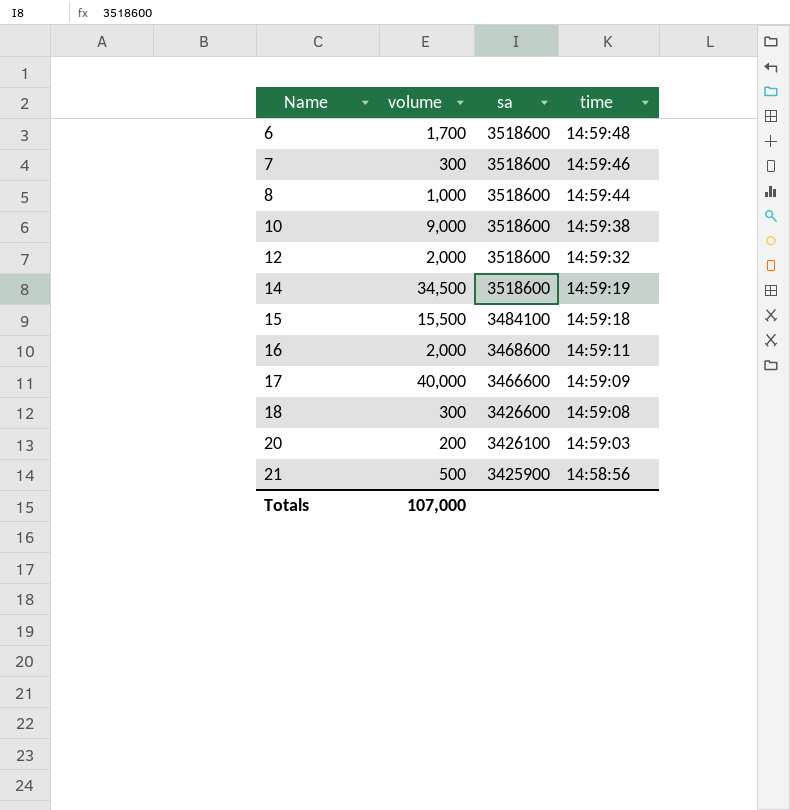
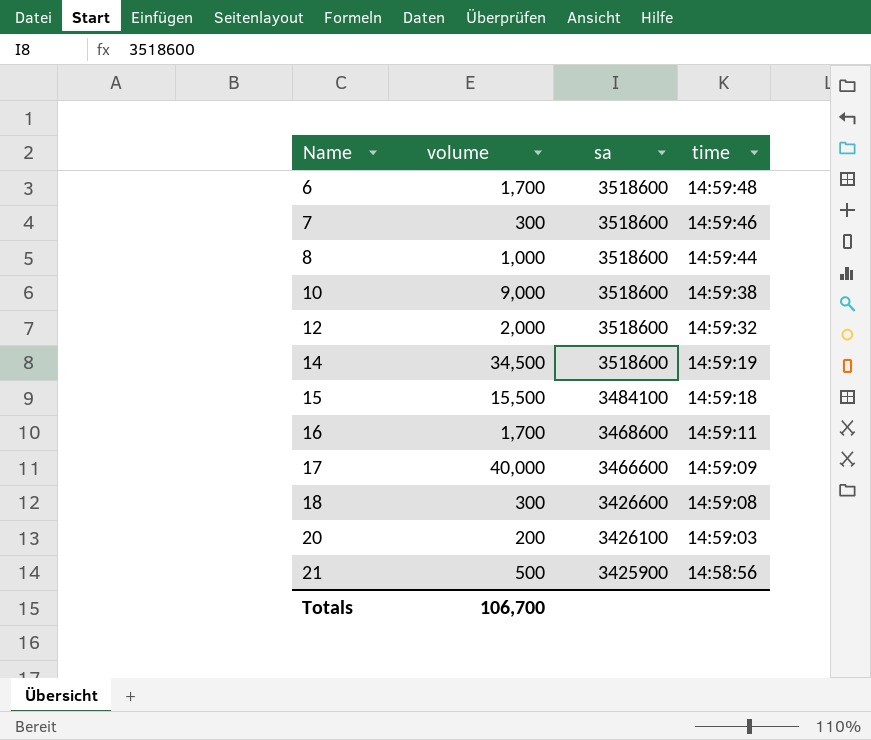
16 | volume: 2,000 -> 1,700
Totals | volume: 107,000 -> 106,700

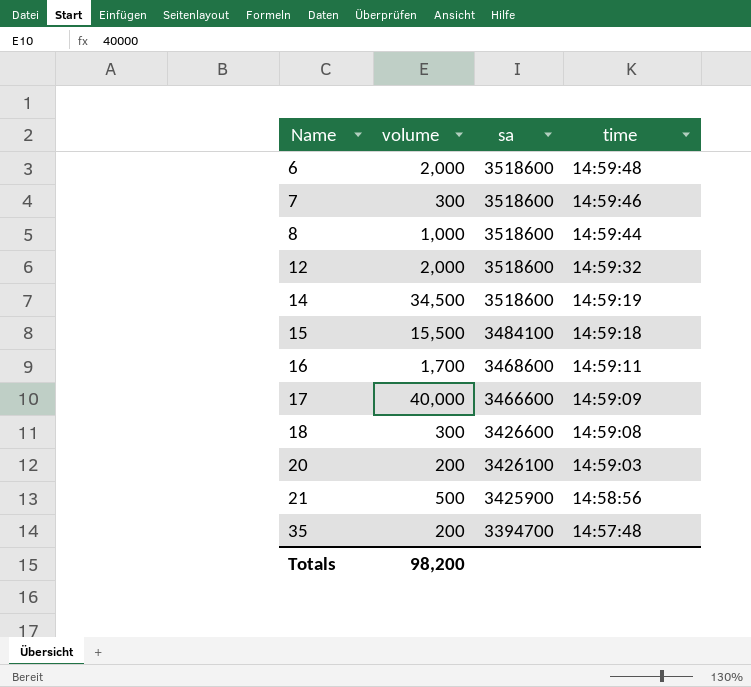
row 10: 9,000 | 3518600 | 14:59:38 -> none
6 | volume: 1,700 -> 2,000
row 35: none -> 200 | 3394700 | 14:57:48
Totals | volume: 106,700 -> 98,200

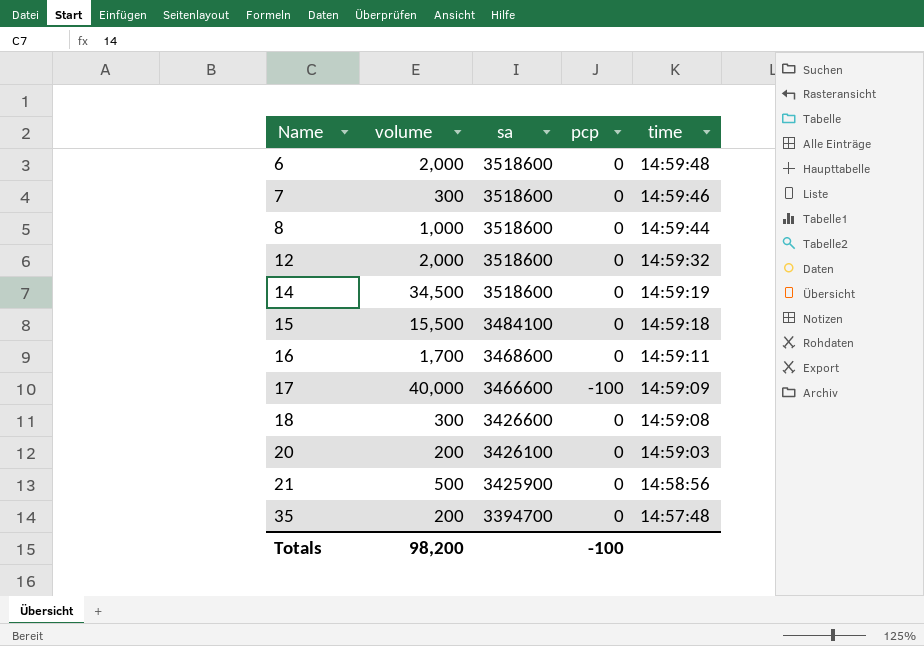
column pcp | position: none -> 4

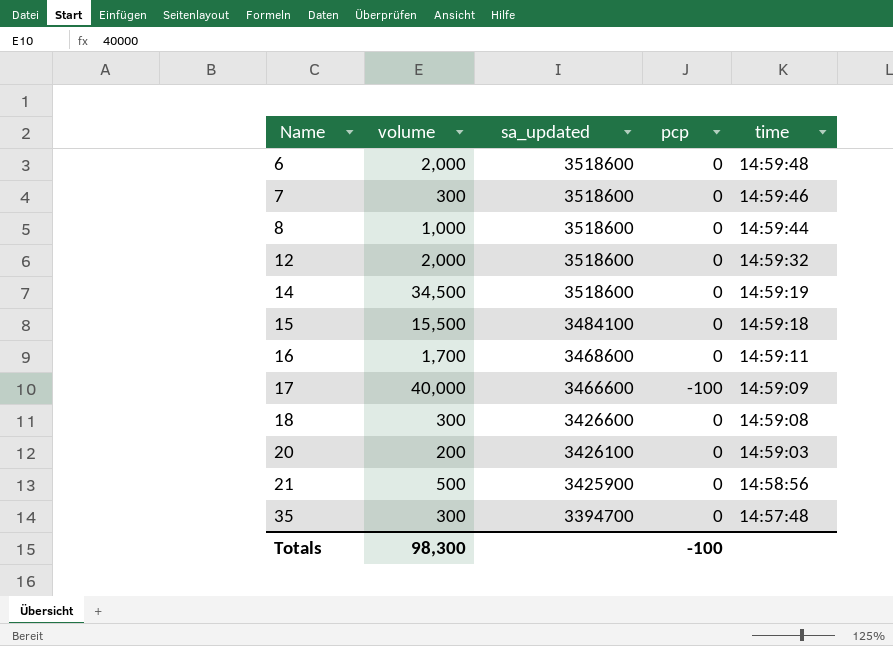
column name: sa -> sa_updated
35 | volume: 200 -> 300
Totals | volume: 98,200 -> 98,300

